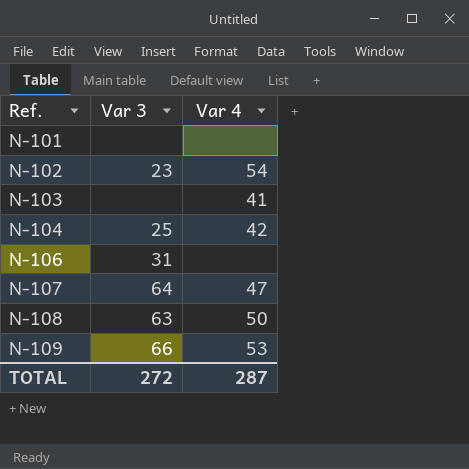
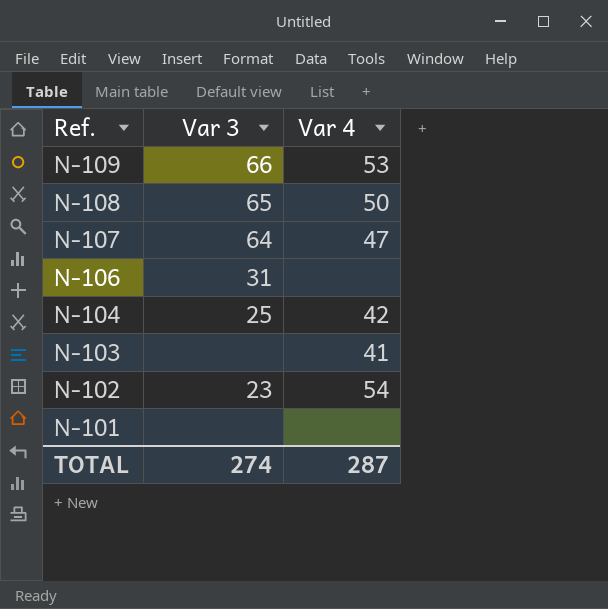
row order: Ref. ascending -> Ref. descending
N-108 | Var 3: 63 -> 65
TOTAL | Var 3: 272 -> 274

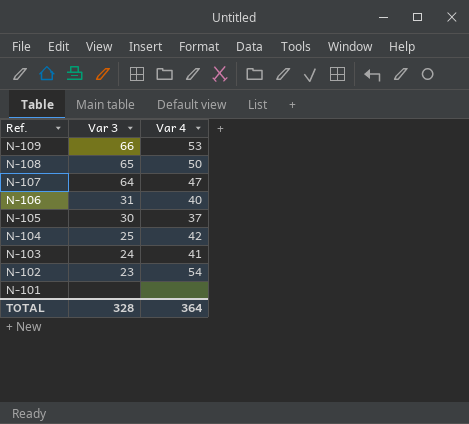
N-106 | Var 4: none -> 40
row N-105: none -> 30 | 37
N-103 | Var 3: none -> 24
TOTAL | Var 3: 274 -> 328
TOTAL | Var 4: 287 -> 364

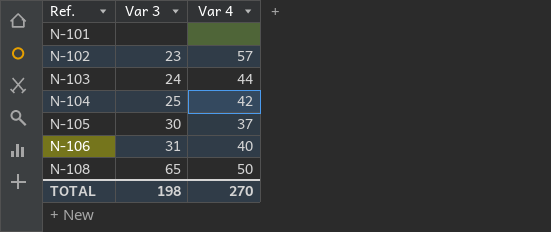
row order: Ref. descending -> Ref. ascending
row N-109: 66 | 53 -> none
row N-107: 64 | 47 -> none
N-102 | Var 4: 54 -> 57
N-103 | Var 4: 41 -> 44
TOTAL | Var 3: 328 -> 198
TOTAL | Var 4: 364 -> 270

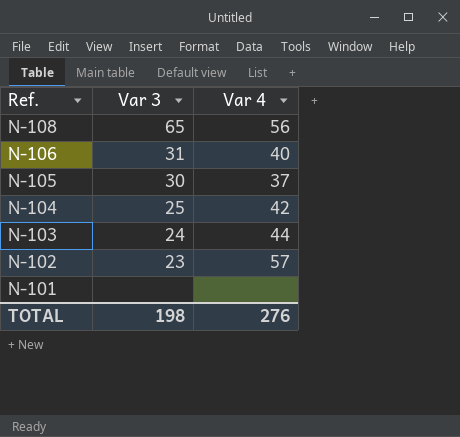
row order: Ref. ascending -> Ref. descending
N-108 | Var 4: 50 -> 56
TOTAL | Var 4: 270 -> 276

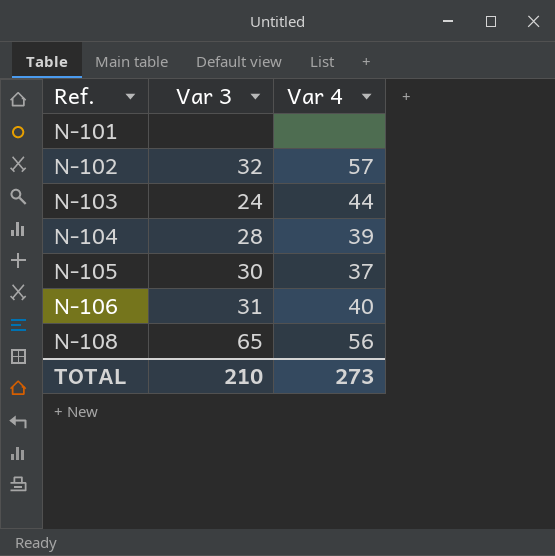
row order: Ref. descending -> Ref. ascending
N-102 | Var 3: 23 -> 32
N-104 | Var 3: 25 -> 28
N-104 | Var 4: 42 -> 39
TOTAL | Var 3: 198 -> 210
TOTAL | Var 4: 276 -> 273

